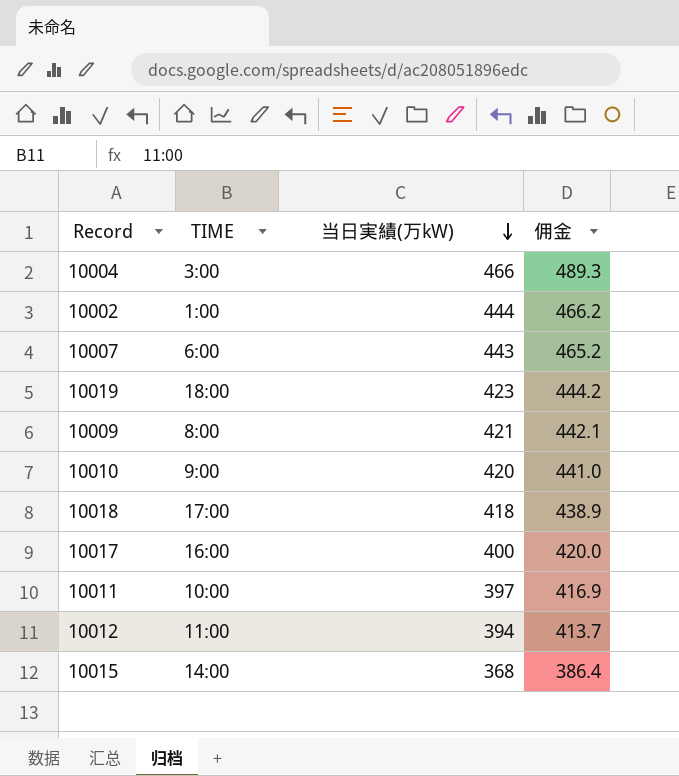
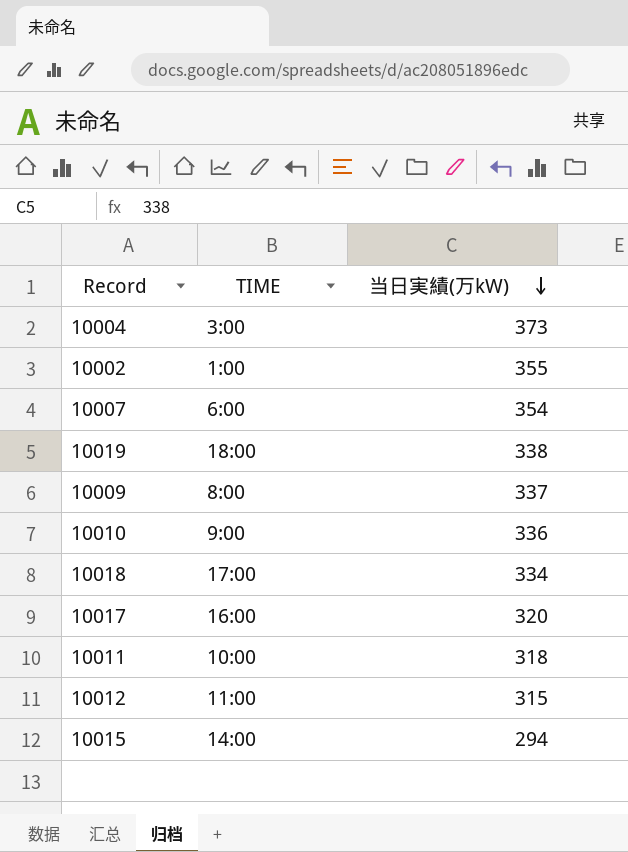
column 佣金 | formula: [当日実績(万kW)] * 1.05 -> none
10004 | 当日実績(万kW): 466 -> 373
10002 | 当日実績(万kW): 444 -> 355
10007 | 当日実績(万kW): 443 -> 354
10019 | 当日実績(万kW): 423 -> 338
10009 | 当日実績(万kW): 421 -> 337
10010 | 当日実績(万kW): 420 -> 336
10018 | 当日実績(万kW): 418 -> 334
10017 | 当日実績(万kW): 400 -> 320
10011 | 当日実績(万kW): 397 -> 318
10012 | 当日実績(万kW): 394 -> 315
10015 | 当日実績(万kW): 368 -> 294

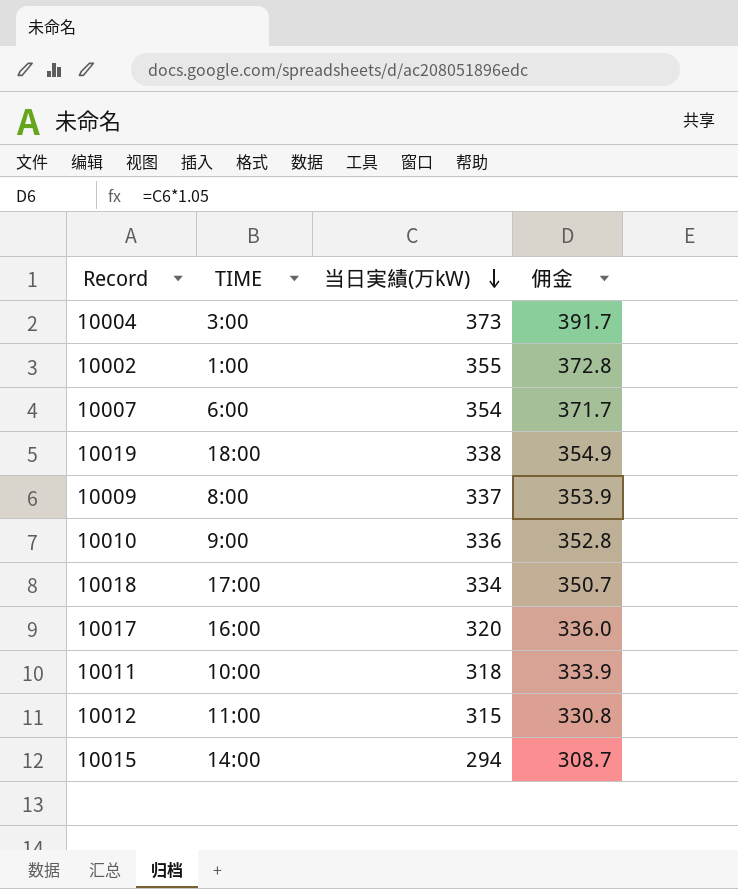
column 佣金 | formula: none -> [当日実績(万kW)] * 1.05

